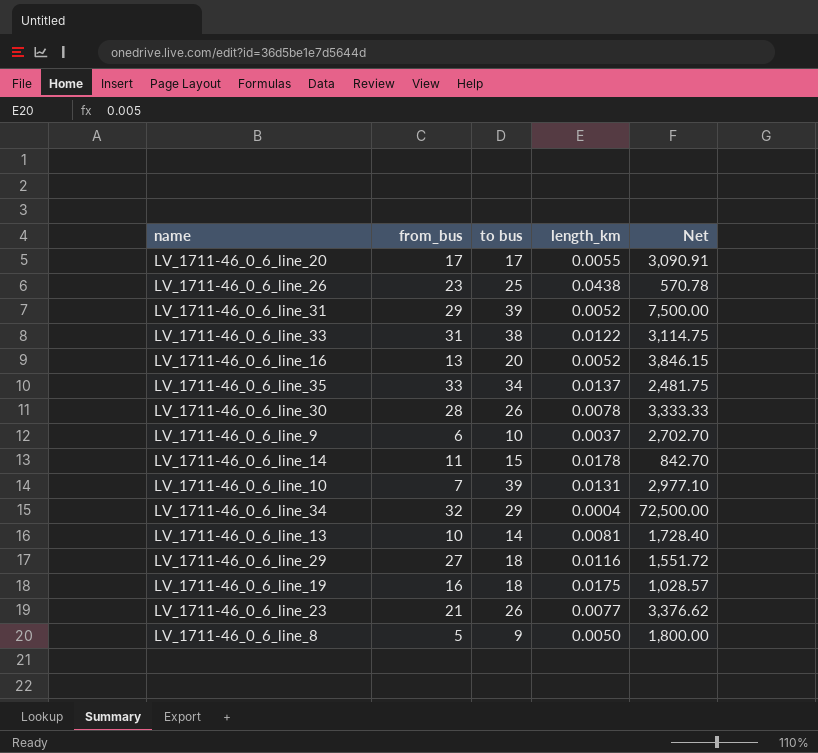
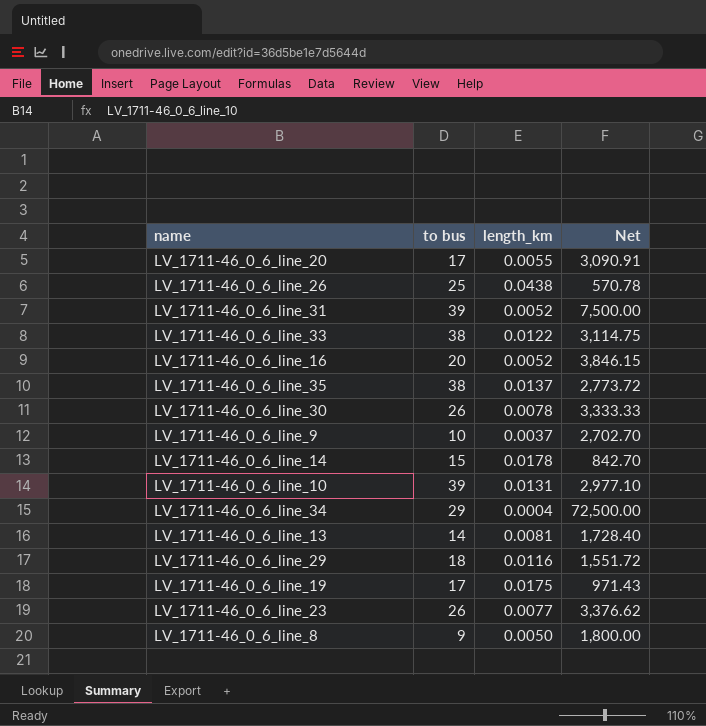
column from_bus | position: 2 -> none
LV_1711-46_0_6_line_35 | to bus: 34 -> 38
LV_1711-46_0_6_line_35 | Net: 2,481.75 -> 2,773.72
LV_1711-46_0_6_line_19 | to bus: 18 -> 17
LV_1711-46_0_6_line_19 | Net: 1,028.57 -> 971.43

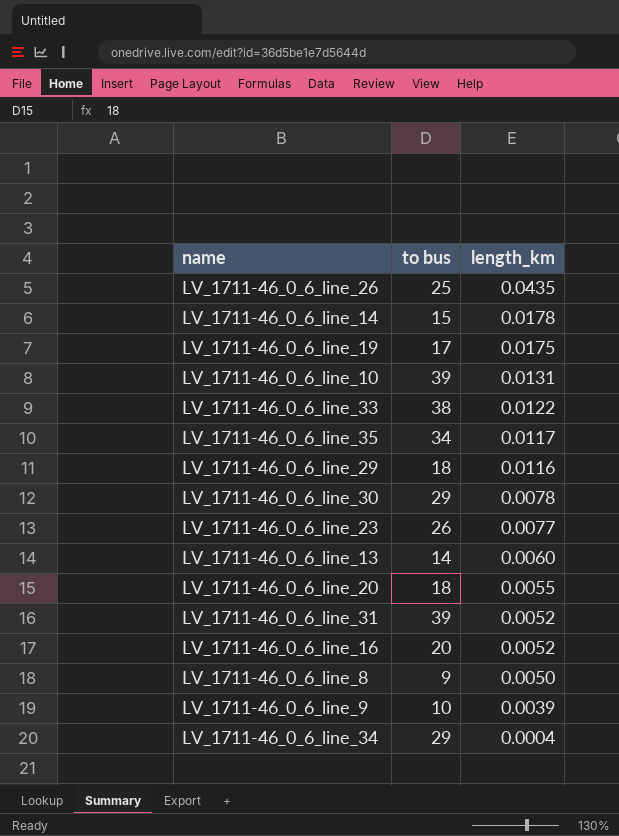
row order: none -> length_km descending
column Net | formula: [to bus] / [length_km] -> none
LV_1711-46_0_6_line_26 | length_km: 0.0438 -> 0.0435
LV_1711-46_0_6_line_35 | to bus: 38 -> 34
LV_1711-46_0_6_line_35 | length_km: 0.0137 -> 0.0117
LV_1711-46_0_6_line_30 | to bus: 26 -> 29
LV_1711-46_0_6_line_13 | length_km: 0.0081 -> 0.0060
LV_1711-46_0_6_line_20 | to bus: 17 -> 18
LV_1711-46_0_6_line_9 | length_km: 0.0037 -> 0.0039

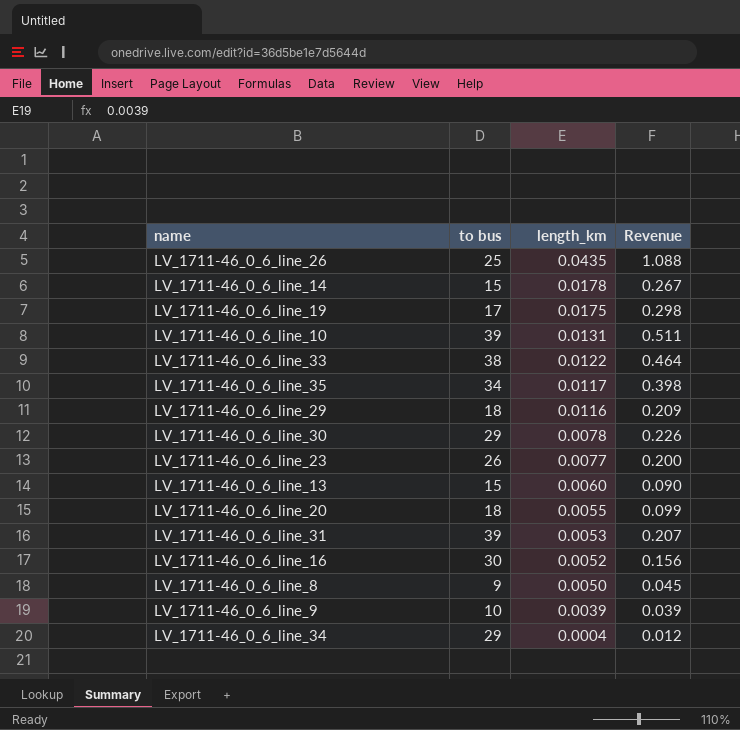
column Revenue | formula: none -> [to bus] * [length_km]
LV_1711-46_0_6_line_13 | to bus: 14 -> 15
LV_1711-46_0_6_line_31 | length_km: 0.0052 -> 0.0053
LV_1711-46_0_6_line_16 | to bus: 20 -> 30

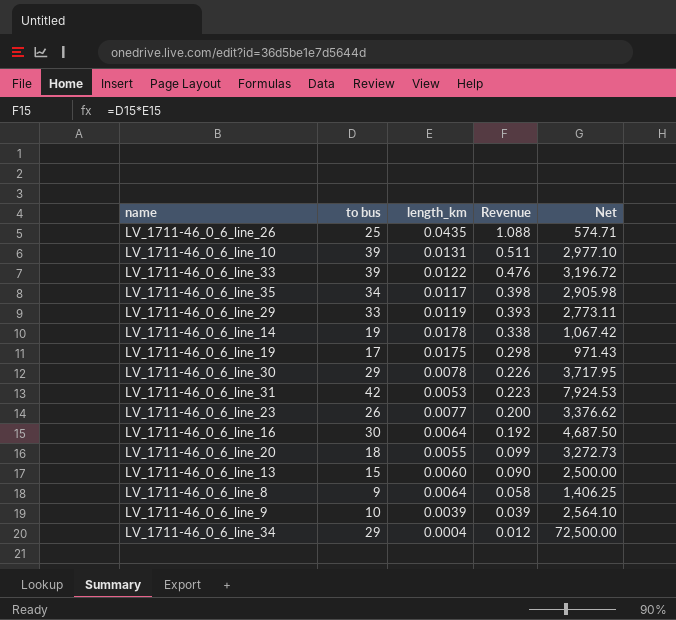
row order: length_km descending -> Revenue descending
column Net | formula: none -> [to bus] / [length_km]
LV_1711-46_0_6_line_33 | to bus: 38 -> 39
LV_1711-46_0_6_line_33 | Revenue: 0.464 -> 0.476
LV_1711-46_0_6_line_29 | to bus: 18 -> 33
LV_1711-46_0_6_line_29 | length_km: 0.0116 -> 0.0119
LV_1711-46_0_6_line_29 | Revenue: 0.209 -> 0.393
LV_1711-46_0_6_line_14 | to bus: 15 -> 19
LV_1711-46_0_6_line_14 | Revenue: 0.267 -> 0.338
LV_1711-46_0_6_line_31 | to bus: 39 -> 42
LV_1711-46_0_6_line_31 | Revenue: 0.207 -> 0.223
LV_1711-46_0_6_line_16 | length_km: 0.0052 -> 0.0064
LV_1711-46_0_6_line_16 | Revenue: 0.156 -> 0.192
LV_1711-46_0_6_line_8 | length_km: 0.0050 -> 0.0064
LV_1711-46_0_6_line_8 | Revenue: 0.045 -> 0.058

